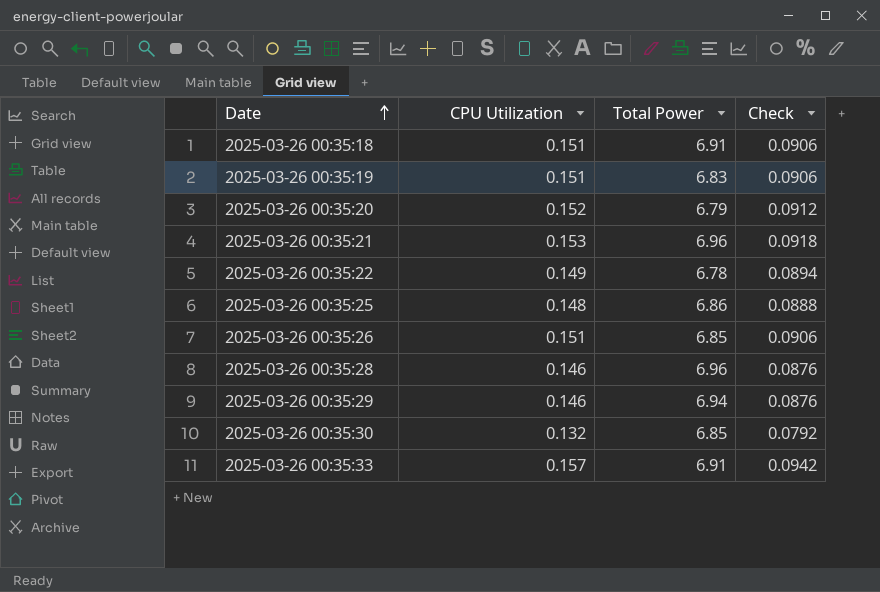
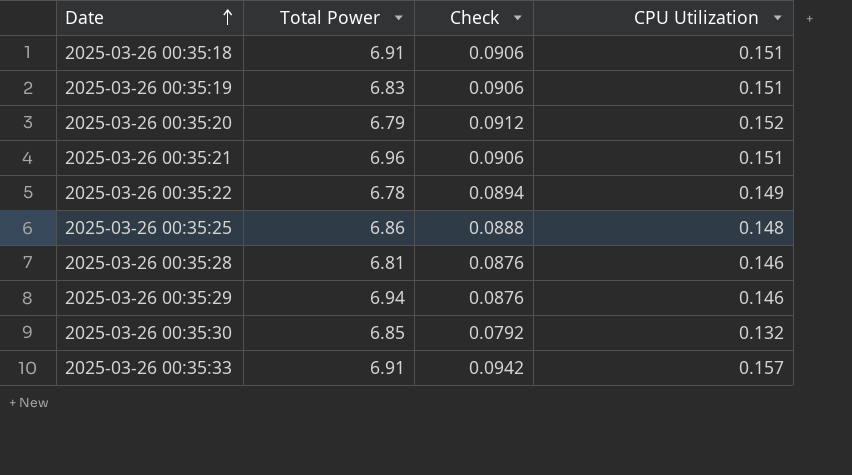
column CPU Utilization | position: 2 -> 4
row 2025-03-26 00:35:26: 0.151 | 6.85 | 0.0906 -> none
2025-03-26 00:35:21 | Check: 0.0918 -> 0.0906
2025-03-26 00:35:21 | CPU Utilization: 0.153 -> 0.151
2025-03-26 00:35:28 | Total Power: 6.96 -> 6.81

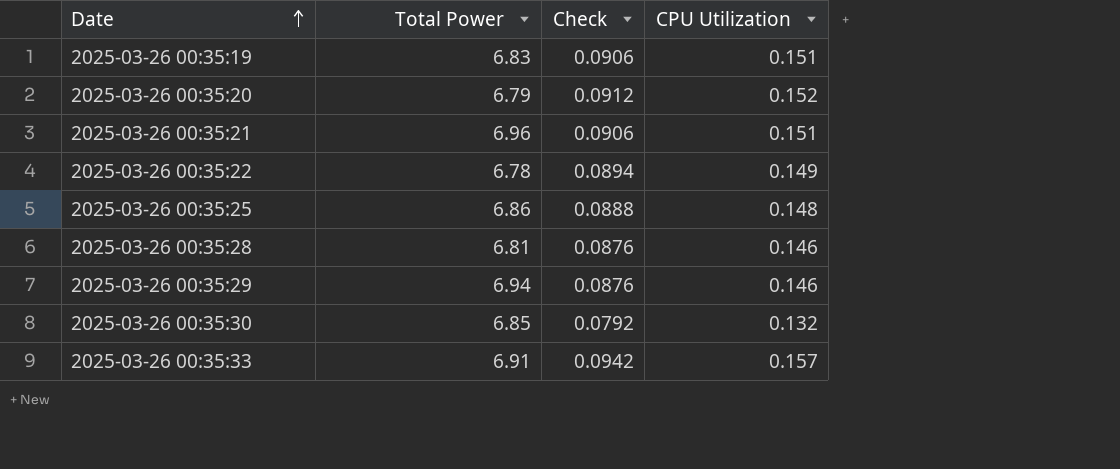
row 2025-03-26 00:35:18: 6.91 | 0.0906 | 0.151 -> none

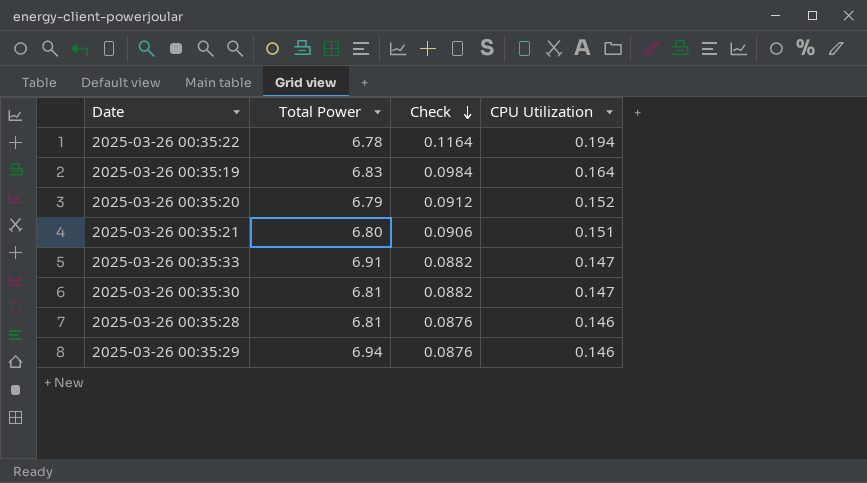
row order: Date ascending -> Check descending
row 2025-03-26 00:35:25: 6.86 | 0.0888 | 0.148 -> none
2025-03-26 00:35:22 | Check: 0.0894 -> 0.1164
2025-03-26 00:35:22 | CPU Utilization: 0.149 -> 0.194
2025-03-26 00:35:19 | Check: 0.0906 -> 0.0984
2025-03-26 00:35:19 | CPU Utilization: 0.151 -> 0.164
2025-03-26 00:35:21 | Total Power: 6.96 -> 6.80
2025-03-26 00:35:33 | Check: 0.0942 -> 0.0882
2025-03-26 00:35:33 | CPU Utilization: 0.157 -> 0.147
2025-03-26 00:35:30 | Total Power: 6.85 -> 6.81
2025-03-26 00:35:30 | Check: 0.0792 -> 0.0882
2025-03-26 00:35:30 | CPU Utilization: 0.132 -> 0.147

